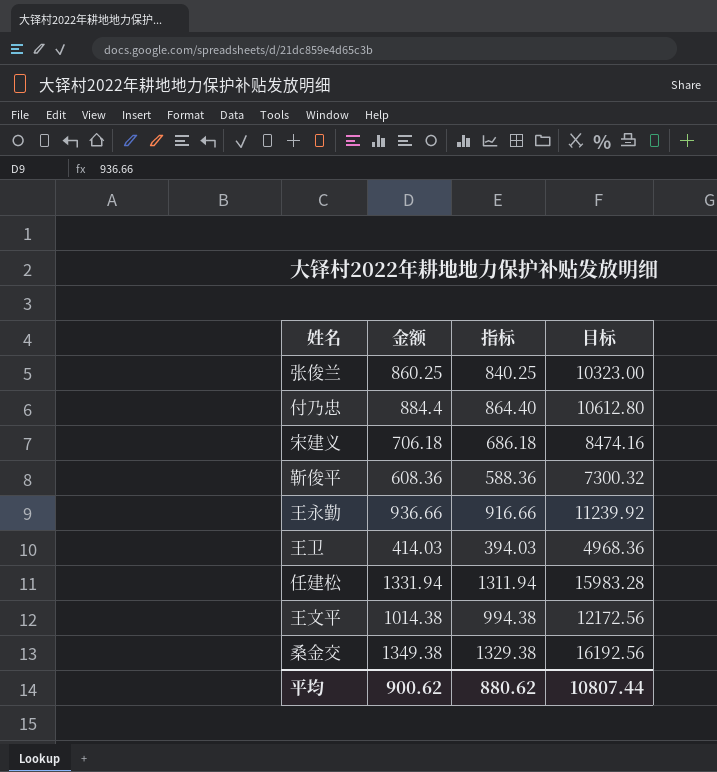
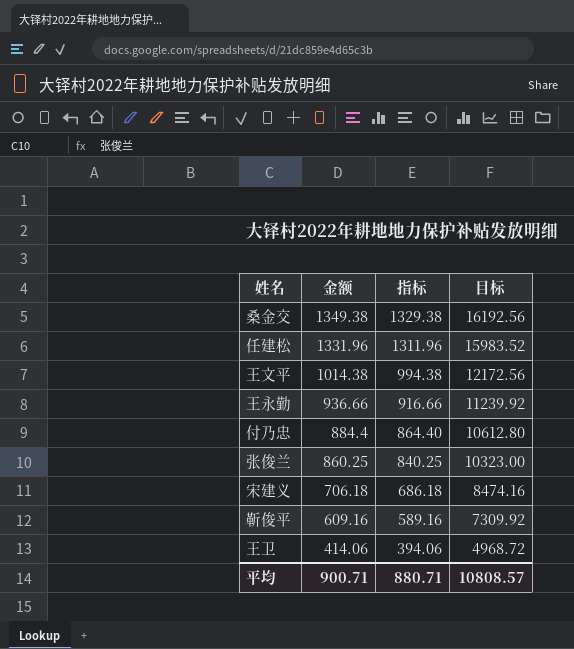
row order: none -> 金额 descending
任建松 | 金额: 1331.94 -> 1331.96
任建松 | 指标: 1311.94 -> 1311.96
任建松 | 目标: 15983.28 -> 15983.52
靳俊平 | 金额: 608.36 -> 609.16
靳俊平 | 指标: 588.36 -> 589.16
靳俊平 | 目标: 7300.32 -> 7309.92
王卫 | 金额: 414.03 -> 414.06
王卫 | 指标: 394.03 -> 394.06
王卫 | 目标: 4968.36 -> 4968.72
平均 | 金额: 900.62 -> 900.71
平均 | 指标: 880.62 -> 880.71
平均 | 目标: 10807.44 -> 10808.57

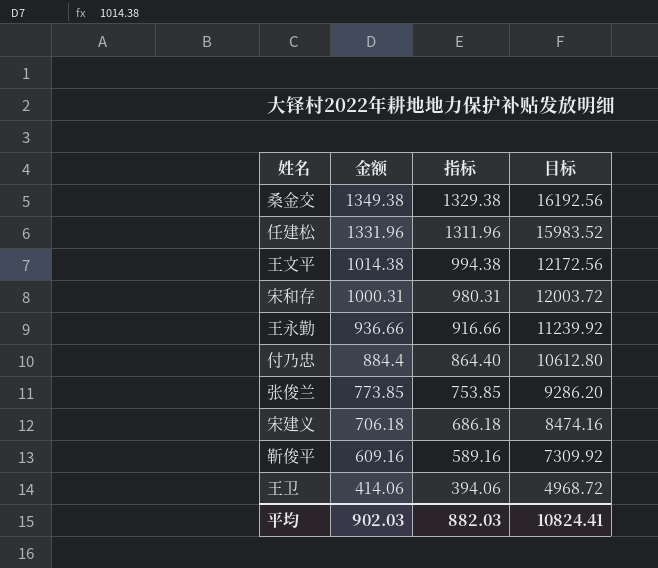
row 宋和存: none -> 1000.31 | 980.31 | 12003.72
张俊兰 | 金额: 860.25 -> 773.85
张俊兰 | 指标: 840.25 -> 753.85
张俊兰 | 目标: 10323.00 -> 9286.20
平均 | 金额: 900.71 -> 902.03
平均 | 指标: 880.71 -> 882.03
平均 | 目标: 10808.57 -> 10824.41

